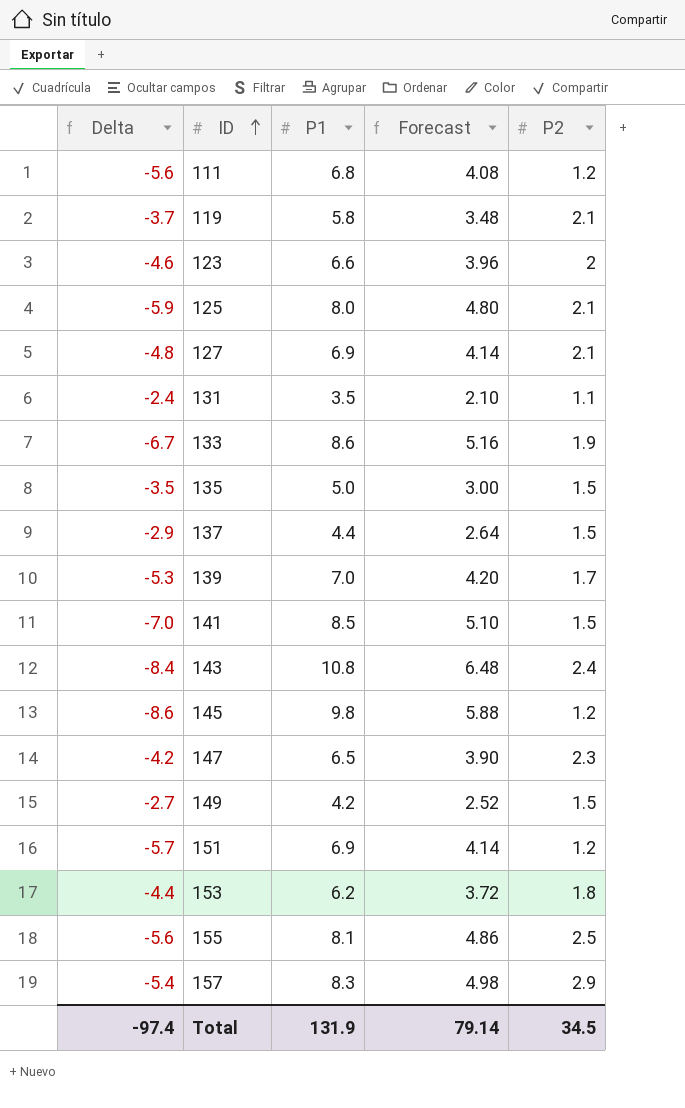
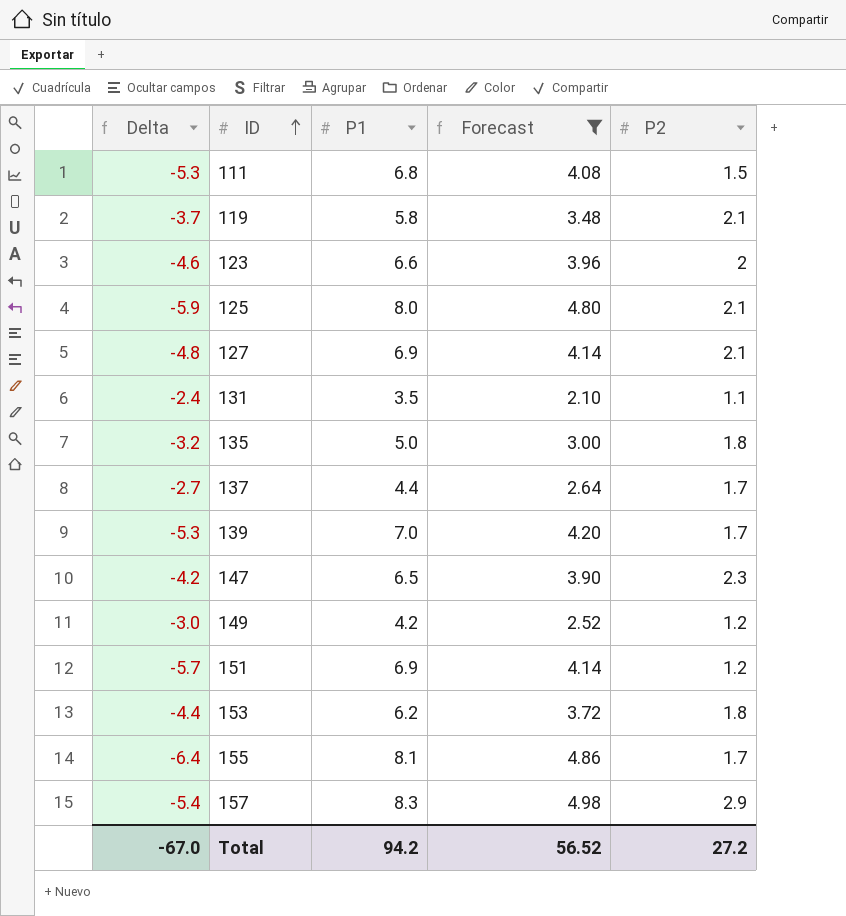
filter: none -> Forecast <= 4.98
111 | Delta: -5.6 -> -5.3
111 | P2: 1.2 -> 1.5
135 | Delta: -3.5 -> -3.2
135 | P2: 1.5 -> 1.8
137 | Delta: -2.9 -> -2.7
137 | P2: 1.5 -> 1.7
149 | Delta: -2.7 -> -3.0
149 | P2: 1.5 -> 1.2
155 | Delta: -5.6 -> -6.4
155 | P2: 2.5 -> 1.7
Total | Delta: -97.4 -> -67.0
Total | P1: 131.9 -> 94.2
Total | Forecast: 79.14 -> 56.52
Total | P2: 34.5 -> 27.2

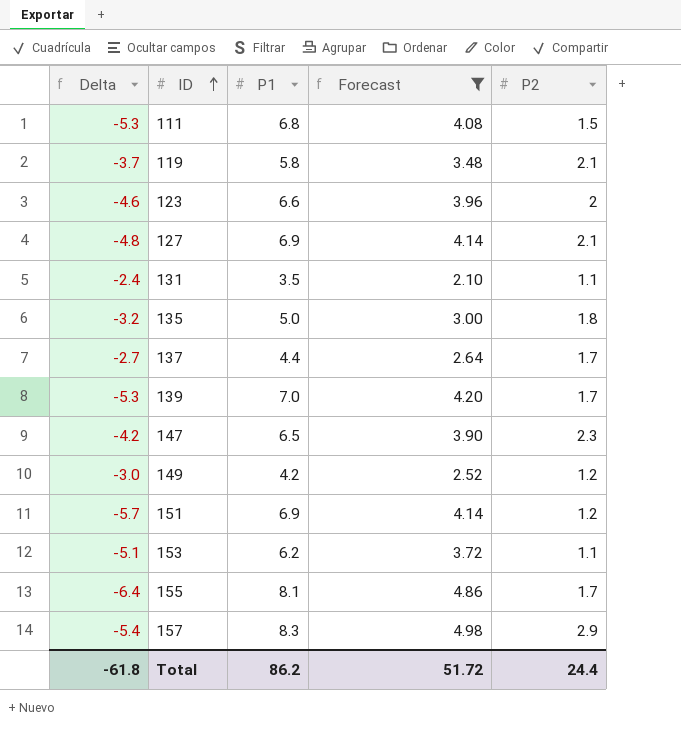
row 125: -5.9 | 8.0 | 4.80 | 2.1 -> none
153 | Delta: -4.4 -> -5.1
153 | P2: 1.8 -> 1.1
Total | Delta: -67.0 -> -61.8
Total | P1: 94.2 -> 86.2
Total | Forecast: 56.52 -> 51.72
Total | P2: 27.2 -> 24.4

